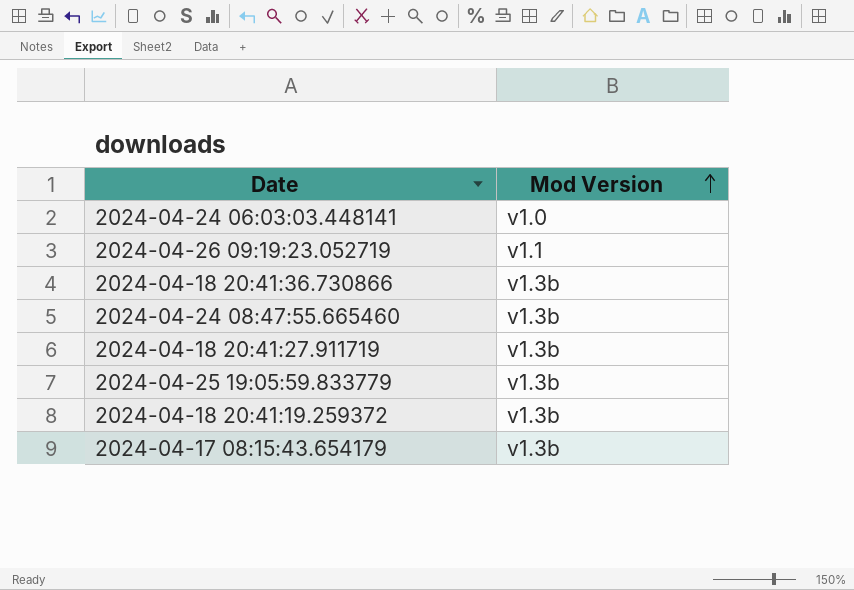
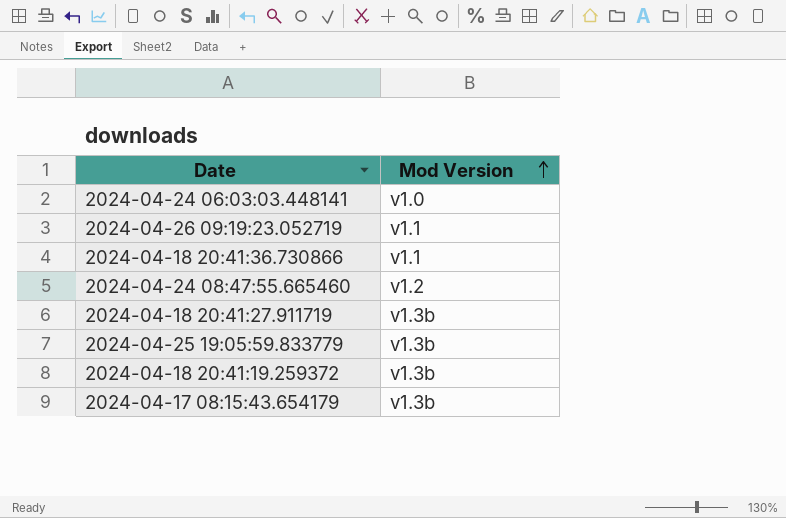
2024-04-18 20:41:36.730866 | Mod Version: v1.3b -> v1.1
2024-04-24 08:47:55.665460 | Mod Version: v1.3b -> v1.2

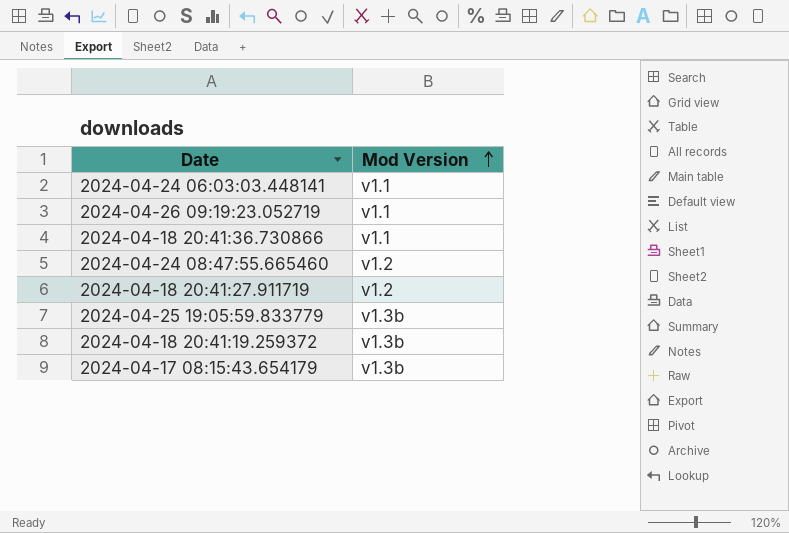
2024-04-24 06:03:03.448141 | Mod Version: v1.0 -> v1.1
2024-04-18 20:41:27.911719 | Mod Version: v1.3b -> v1.2

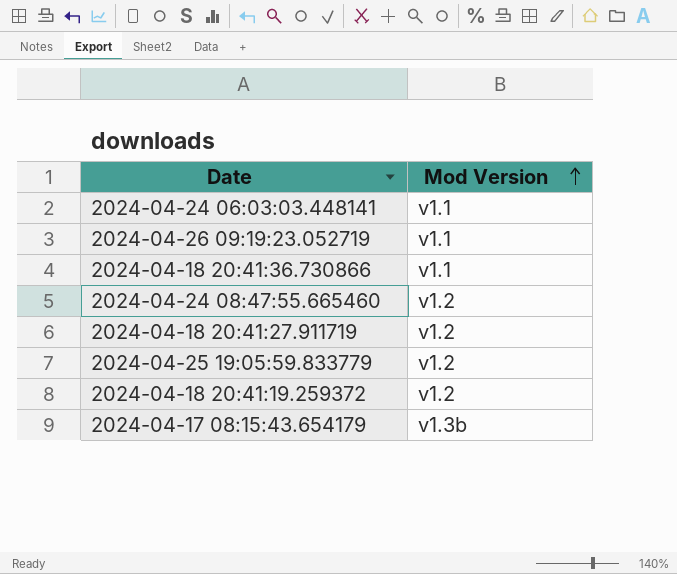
2024-04-25 19:05:59.833779 | Mod Version: v1.3b -> v1.2
2024-04-18 20:41:19.259372 | Mod Version: v1.3b -> v1.2

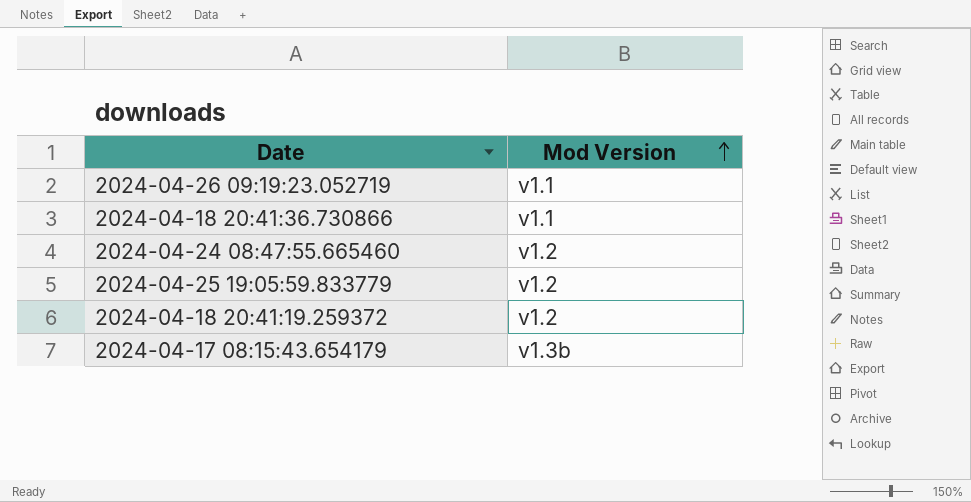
row 2024-04-24 06:03:03.448141: v1.1 -> none
row 2024-04-18 20:41:27.911719: v1.2 -> none

